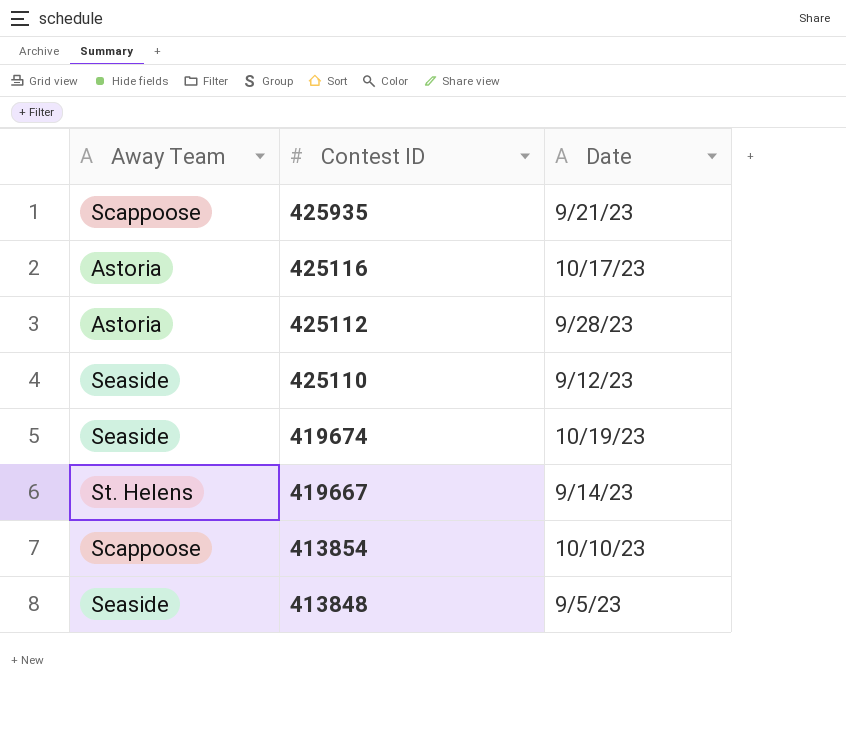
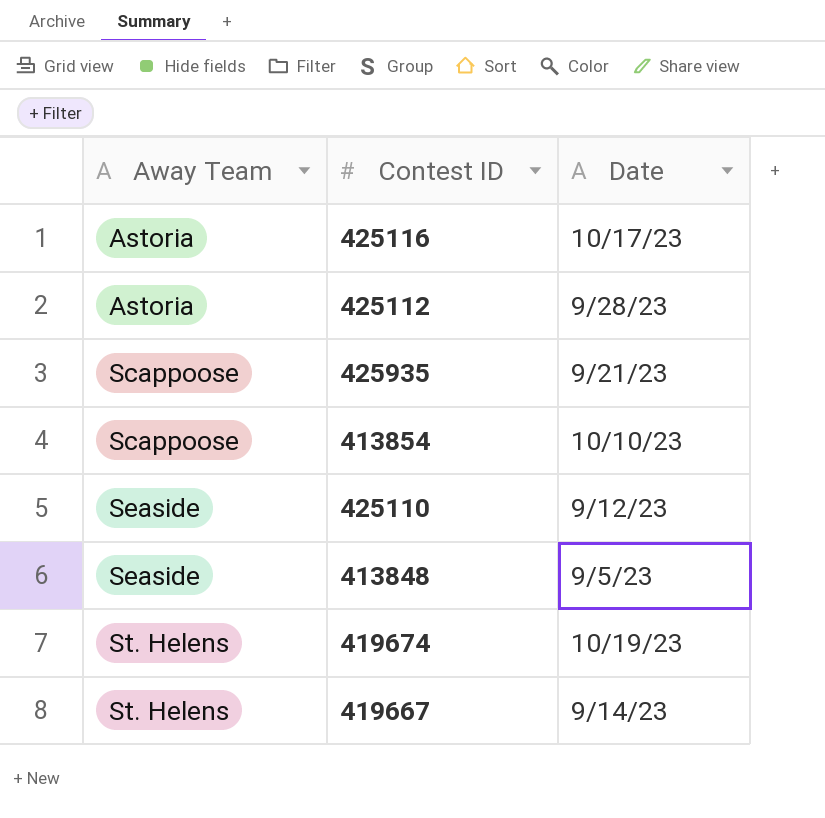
row order: Contest ID descending -> Away Team ascending
419674 | Away Team: Seaside -> St. Helens

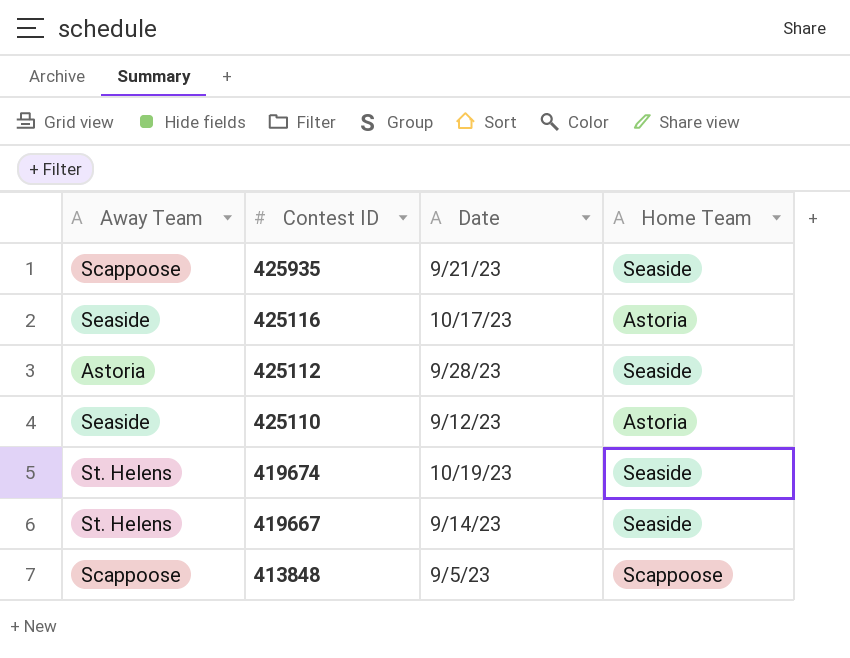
row order: Away Team ascending -> Contest ID descending
column Home Team | position: none -> 4
row 413854: Scappoose | 10/10/23 -> none
425116 | Away Team: Astoria -> Seaside
413848 | Away Team: Seaside -> Scappoose

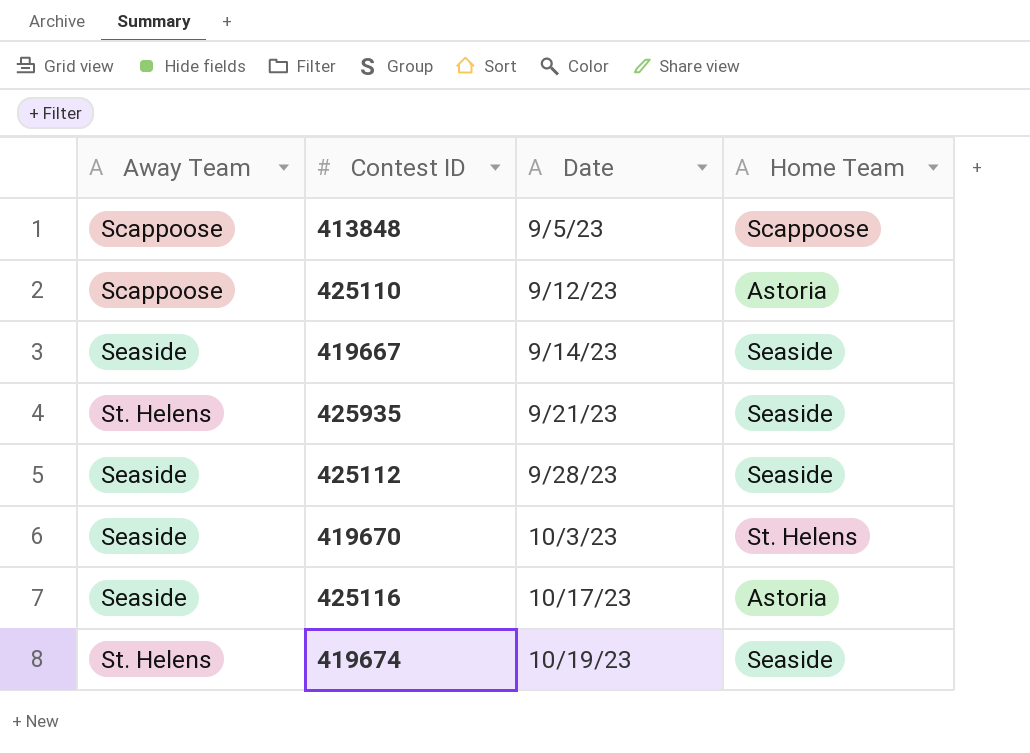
row order: Contest ID descending -> Date ascending
425110 | Away Team: Seaside -> Scappoose
419667 | Away Team: St. Helens -> Seaside
425935 | Away Team: Scappoose -> St. Helens
425112 | Away Team: Astoria -> Seaside
row 419670: none -> Seaside | 10/3/23 | St. Helens

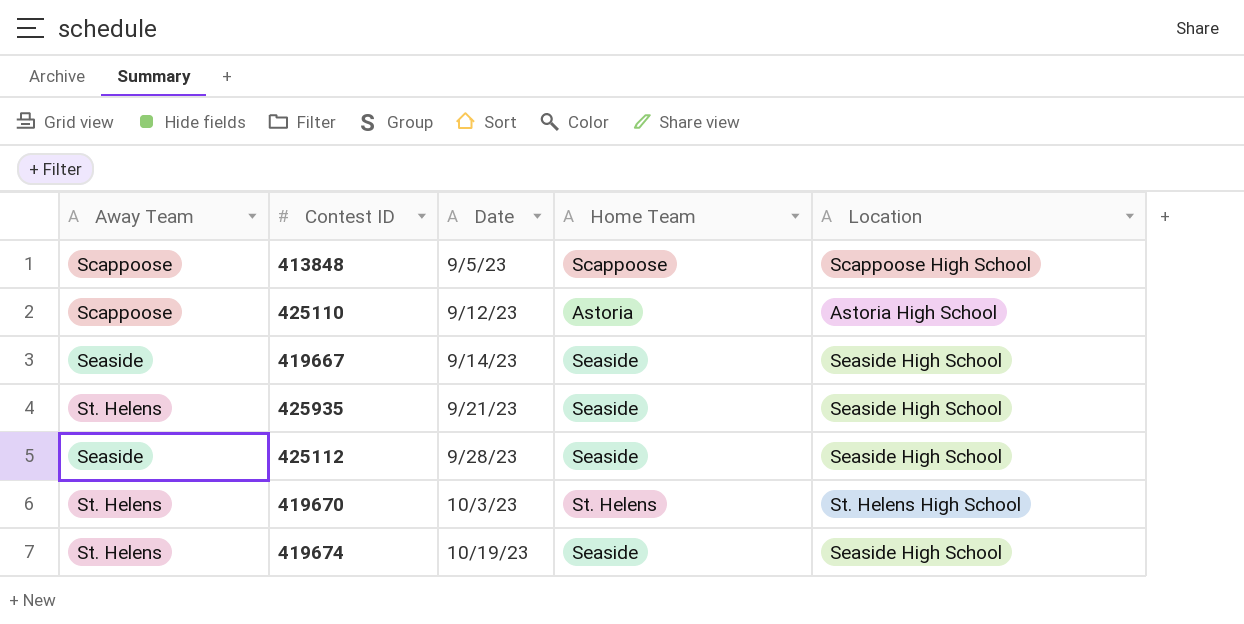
column Location | position: none -> 5
row 425116: Seaside | 10/17/23 | Astoria -> none
419670 | Away Team: Seaside -> St. Helens

